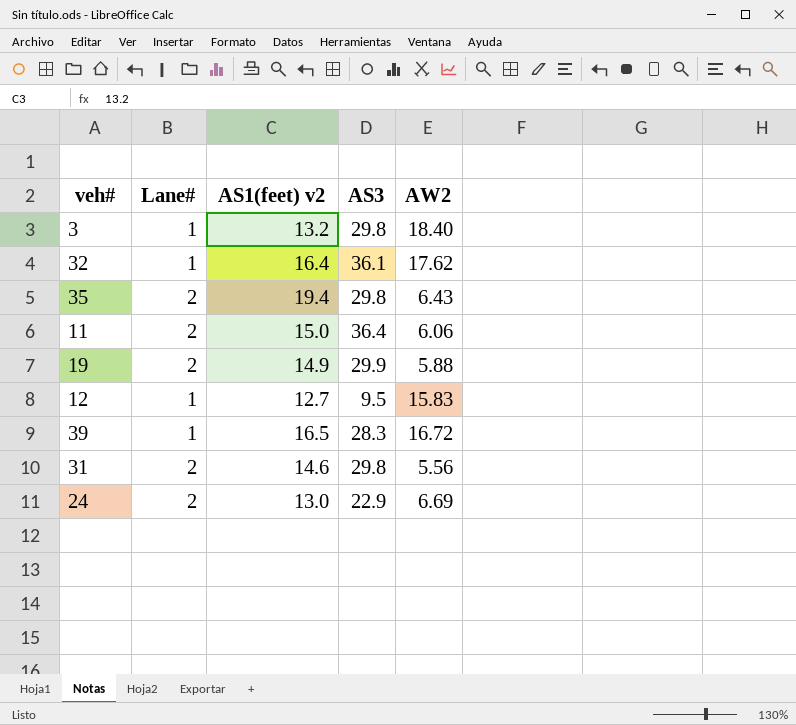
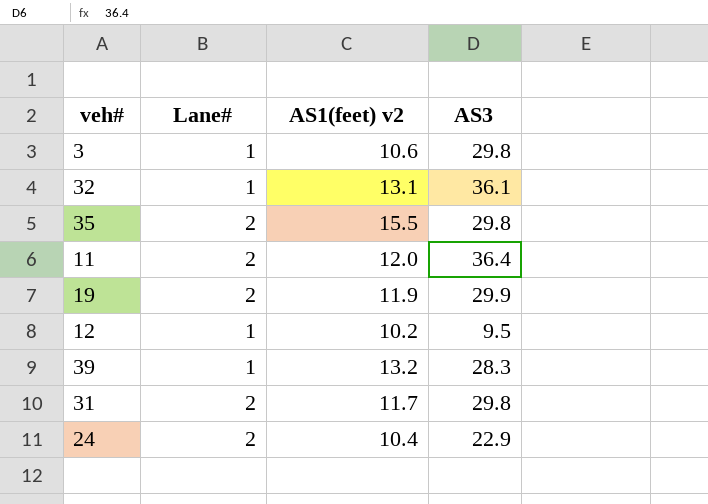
column AW2 | position: 5 -> none
3 | AS1(feet) v2: 13.2 -> 10.6
32 | AS1(feet) v2: 16.4 -> 13.1
35 | AS1(feet) v2: 19.4 -> 15.5
11 | AS1(feet) v2: 15.0 -> 12.0
19 | AS1(feet) v2: 14.9 -> 11.9
12 | AS1(feet) v2: 12.7 -> 10.2
39 | AS1(feet) v2: 16.5 -> 13.2
31 | AS1(feet) v2: 14.6 -> 11.7
24 | AS1(feet) v2: 13.0 -> 10.4

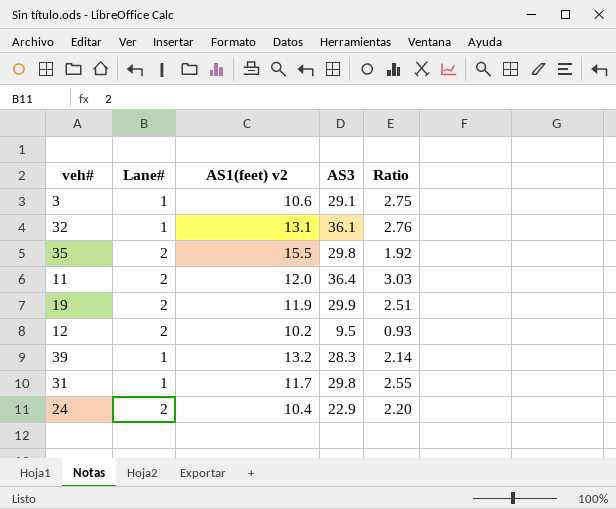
column Ratio | formula: none -> [AS3] / [AS1(feet) v2]
3 | AS3: 29.8 -> 29.1
12 | Lane#: 1 -> 2
31 | Lane#: 2 -> 1

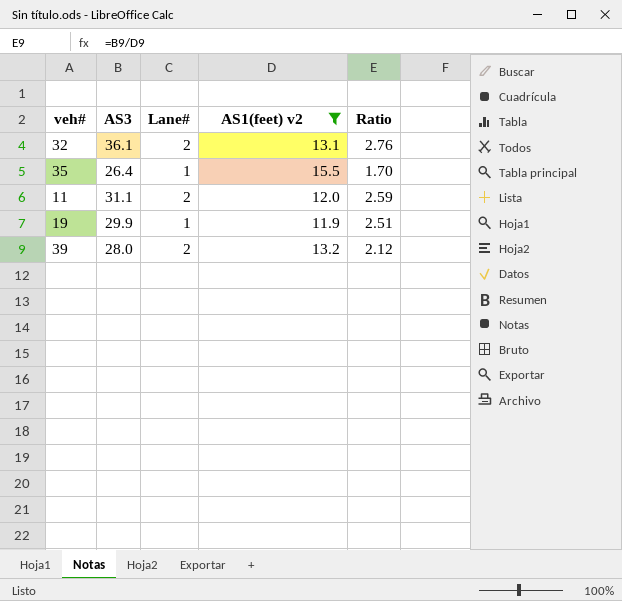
filter: none -> AS1(feet) v2 >= 11.9
column AS3 | position: 4 -> 2
32 | Lane#: 1 -> 2
35 | AS3: 29.8 -> 26.4
35 | Lane#: 2 -> 1
35 | Ratio: 1.92 -> 1.70
11 | AS3: 36.4 -> 31.1
11 | Ratio: 3.03 -> 2.59
19 | Lane#: 2 -> 1
39 | AS3: 28.3 -> 28.0
39 | Lane#: 1 -> 2
39 | Ratio: 2.14 -> 2.12

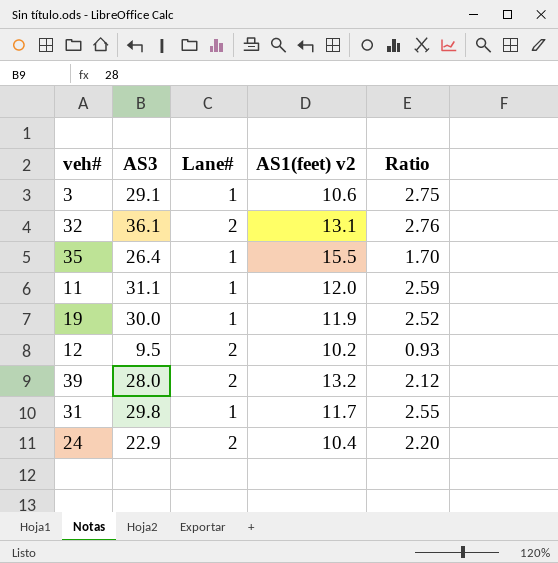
filter: AS1(feet) v2 >= 11.9 -> none
11 | Lane#: 2 -> 1
19 | AS3: 29.9 -> 30.0
19 | Ratio: 2.51 -> 2.52

